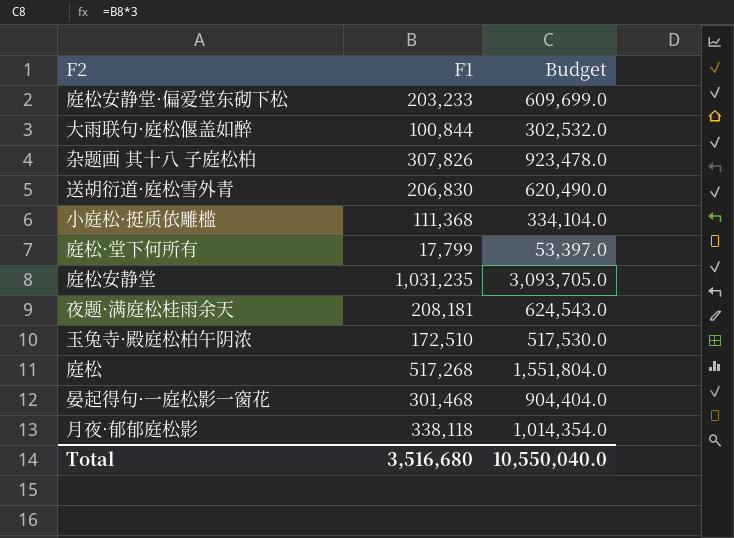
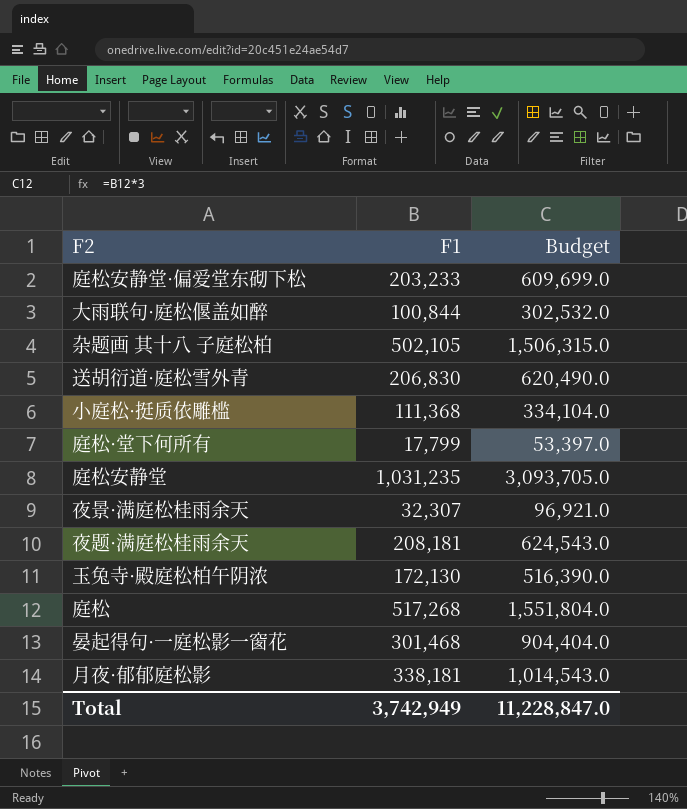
杂题画 其十八 子庭松柏 | F1: 307,826 -> 502,105
杂题画 其十八 子庭松柏 | Budget: 923,478.0 -> 1,506,315.0
row 夜景·满庭松桂雨余天: none -> 32,307 | 96,921.0
玉兔寺·殿庭松柏午阴浓 | F1: 172,510 -> 172,130
玉兔寺·殿庭松柏午阴浓 | Budget: 517,530.0 -> 516,390.0
月夜·郁郁庭松影 | F1: 338,118 -> 338,181
月夜·郁郁庭松影 | Budget: 1,014,354.0 -> 1,014,543.0
Total | F1: 3,516,680 -> 3,742,949
Total | Budget: 10,550,040.0 -> 11,228,847.0

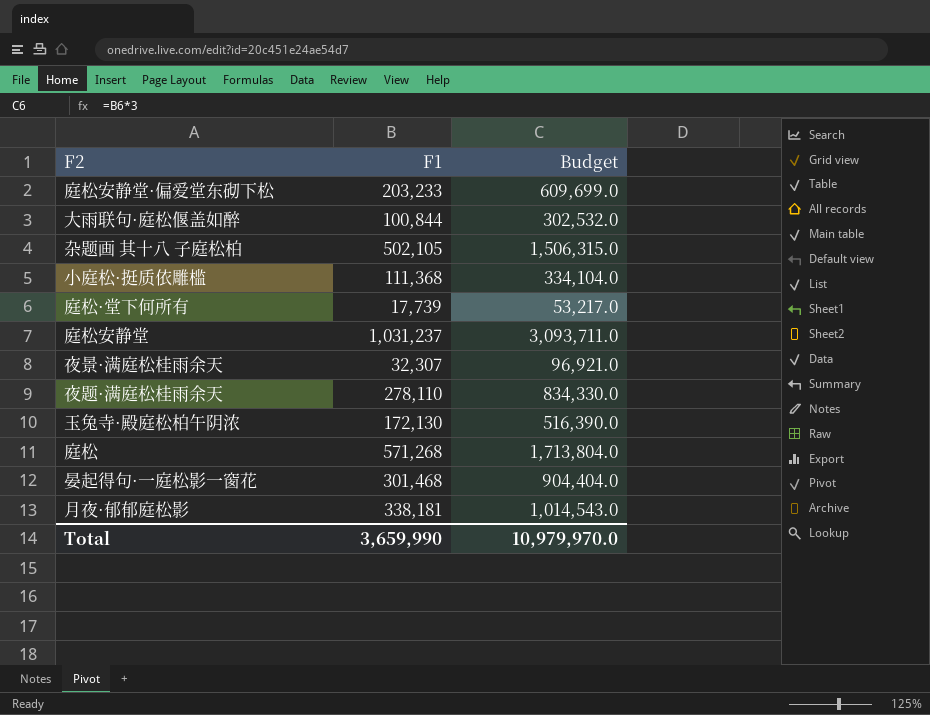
row 送胡衍道·庭松雪外青: 206,830 | 620,490.0 -> none
庭松·堂下何所有 | F1: 17,799 -> 17,739
庭松·堂下何所有 | Budget: 53,397.0 -> 53,217.0
庭松安静堂 | F1: 1,031,235 -> 1,031,237
庭松安静堂 | Budget: 3,093,705.0 -> 3,093,711.0
夜题·满庭松桂雨余天 | F1: 208,181 -> 278,110
夜题·满庭松桂雨余天 | Budget: 624,543.0 -> 834,330.0
庭松 | F1: 517,268 -> 571,268
庭松 | Budget: 1,551,804.0 -> 1,713,804.0
Total | F1: 3,742,949 -> 3,659,990
Total | Budget: 11,228,847.0 -> 10,979,970.0

